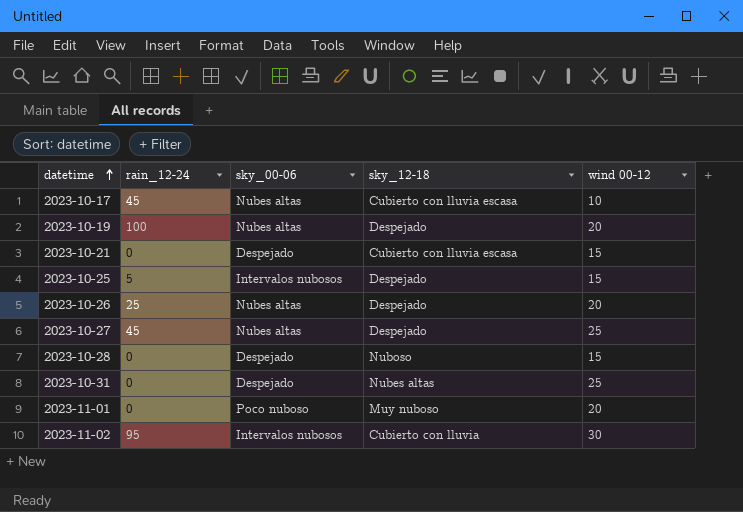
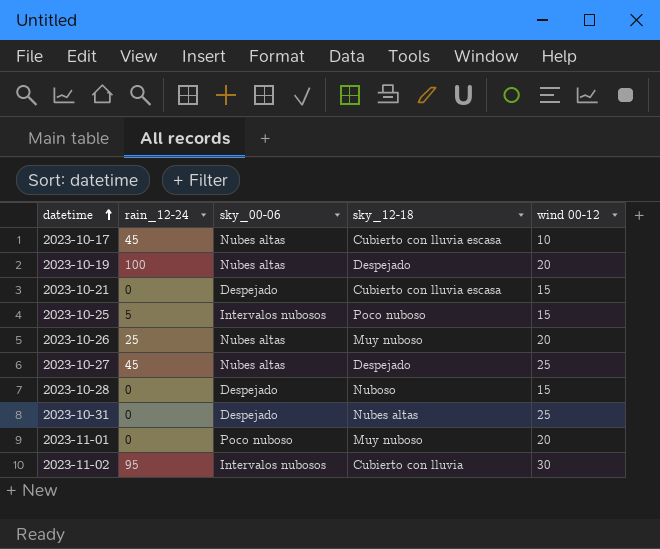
2023-10-25 | sky_12-18: Despejado -> Poco nuboso
2023-10-26 | sky_12-18: Despejado -> Muy nuboso

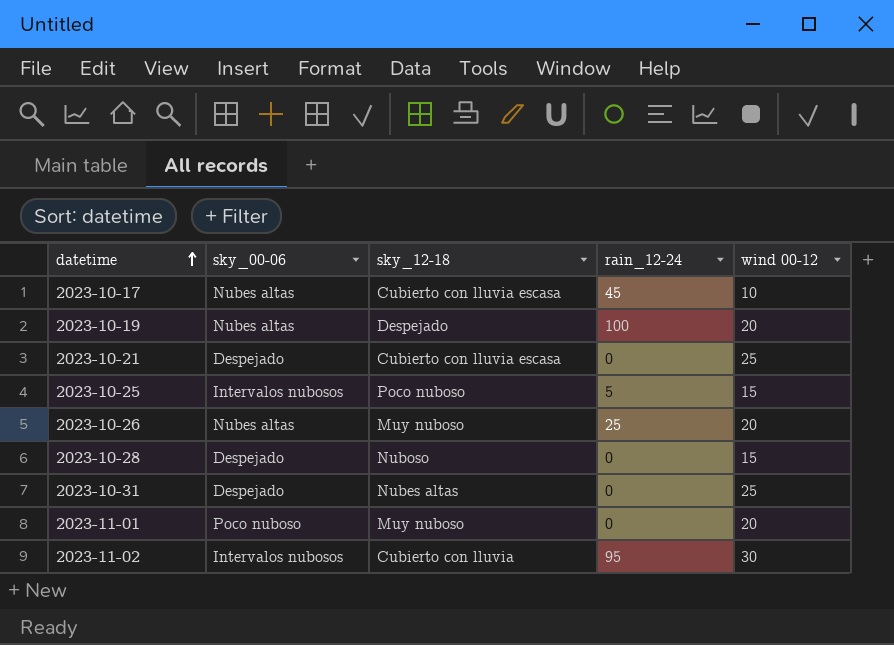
column rain_12-24 | position: 2 -> 4
row 2023-10-27: 45 | Nubes altas | Despejado | 25 -> none
2023-10-21 | wind 00-12: 15 -> 25

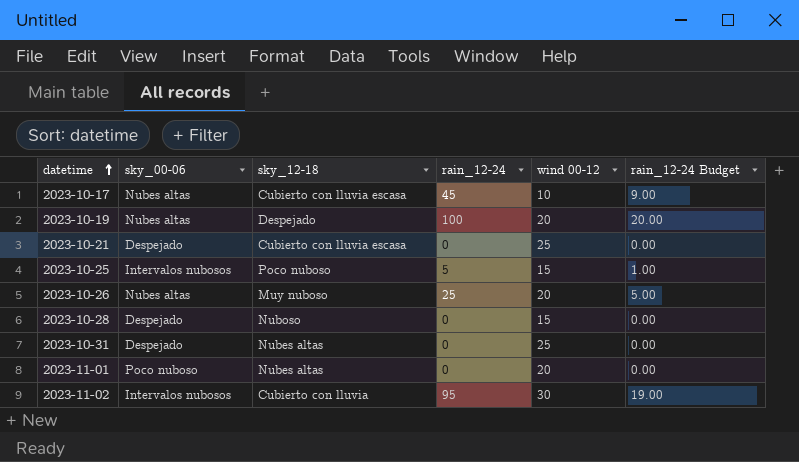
column rain_12-24 Budget | formula: none -> [rain_12-24] * 0.2
2023-11-01 | sky_12-18: Muy nuboso -> Nubes altas

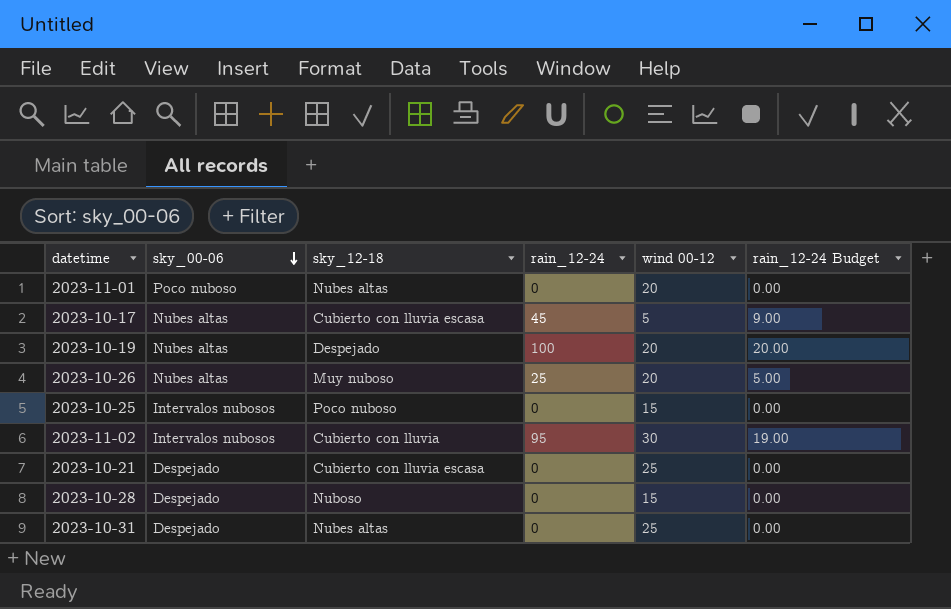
row order: datetime ascending -> sky_00-06 descending
2023-10-17 | wind 00-12: 10 -> 5
2023-10-25 | rain_12-24: 5 -> 0
2023-10-25 | rain_12-24 Budget: 1.00 -> 0.00

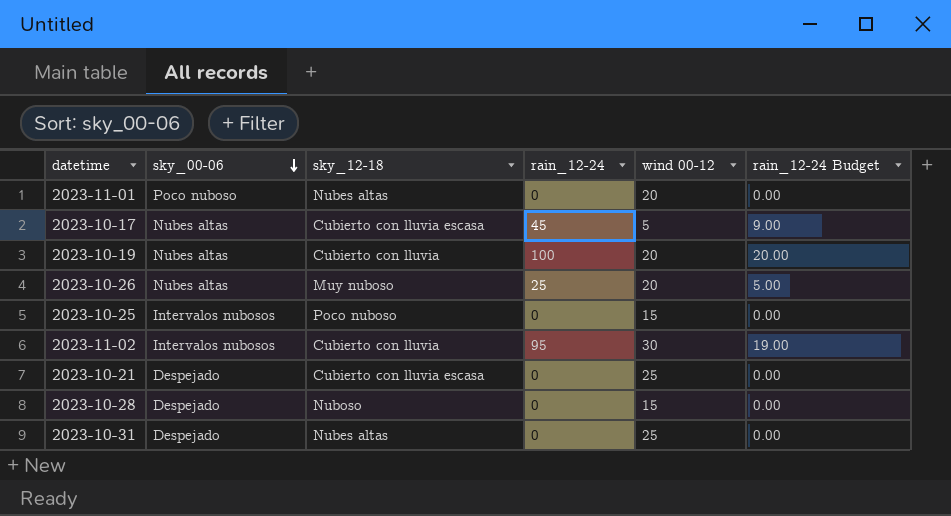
2023-10-19 | sky_12-18: Despejado -> Cubierto con lluvia

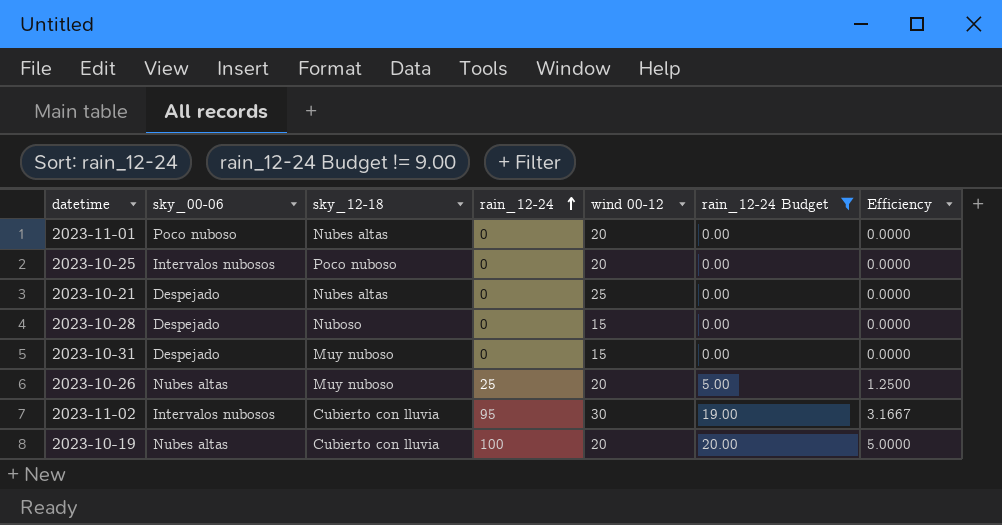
filter: none -> rain_12-24 Budget != 9.00
row order: sky_00-06 descending -> rain_12-24 ascending
column Efficiency | formula: none -> [rain_12-24] / [wind 00-12]
2023-10-25 | wind 00-12: 15 -> 20
2023-10-21 | sky_12-18: Cubierto con lluvia escasa -> Nubes altas
2023-10-31 | sky_12-18: Nubes altas -> Muy nuboso
2023-10-31 | wind 00-12: 25 -> 15

